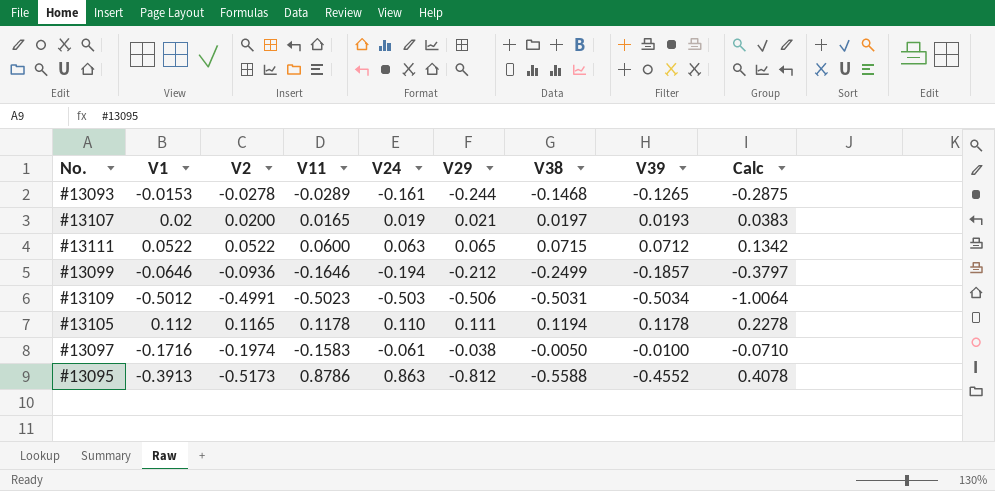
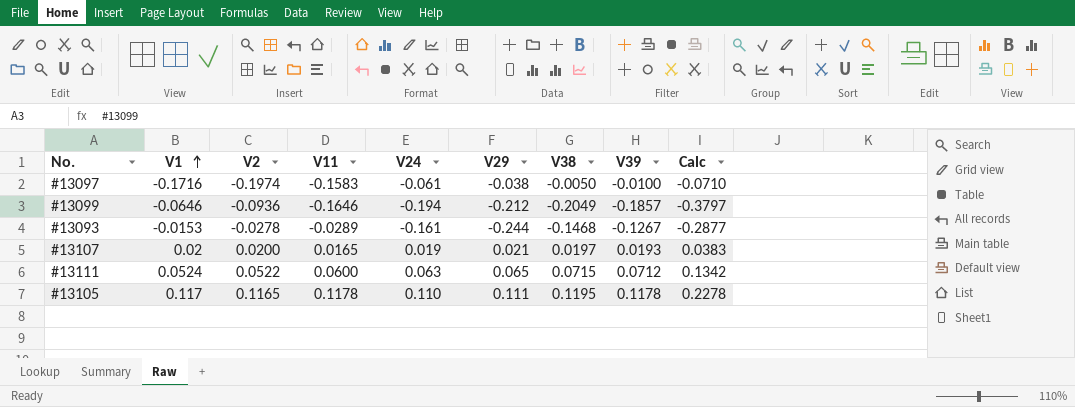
row order: none -> V1 ascending
row #13109: -0.5012 | -0.4991 | -0.5023 | -0.503 | -0.506 | -0.5031 | -0.5034 | -1.0064 -> none
row #13095: -0.3913 | -0.5173 | 0.8786 | 0.863 | -0.812 | -0.5588 | -0.4552 | 0.4078 -> none
#13099 | V38: -0.2499 -> -0.2049
#13093 | V39: -0.1265 -> -0.1267
#13093 | Calc: -0.2875 -> -0.2877
#13111 | V1: 0.0522 -> 0.0524
#13105 | V1: 0.112 -> 0.117
#13105 | V38: 0.1194 -> 0.1195

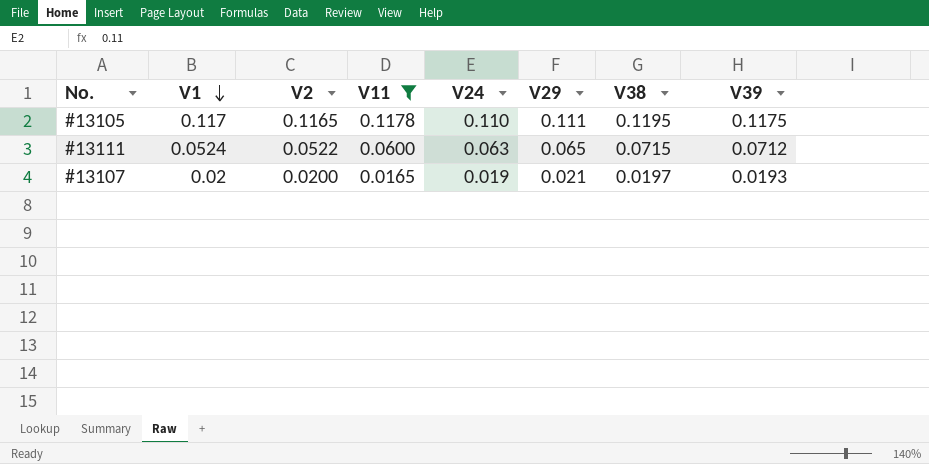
filter: none -> V11 >= 0.0165
row order: V1 ascending -> V1 descending
column Calc | formula: [V24] + [V39] -> none
#13105 | V39: 0.1178 -> 0.1175

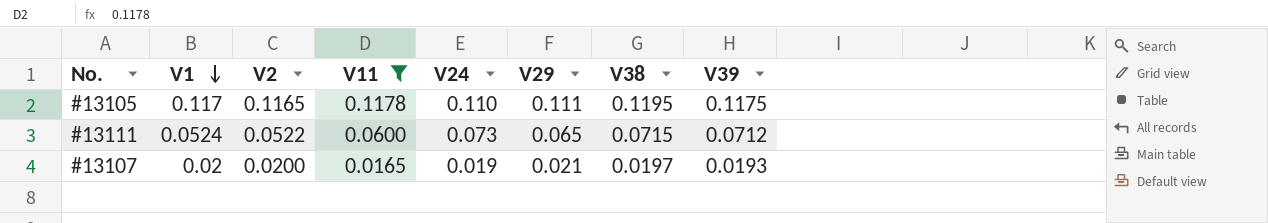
#13111 | V24: 0.063 -> 0.073

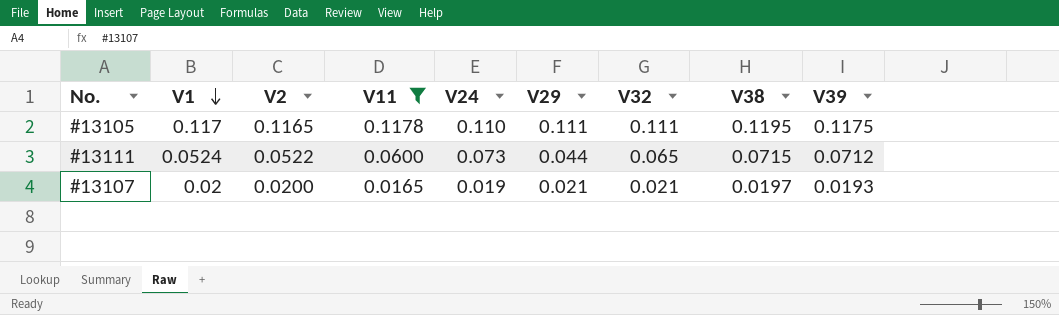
column V32 | position: none -> 7
#13111 | V29: 0.065 -> 0.044

